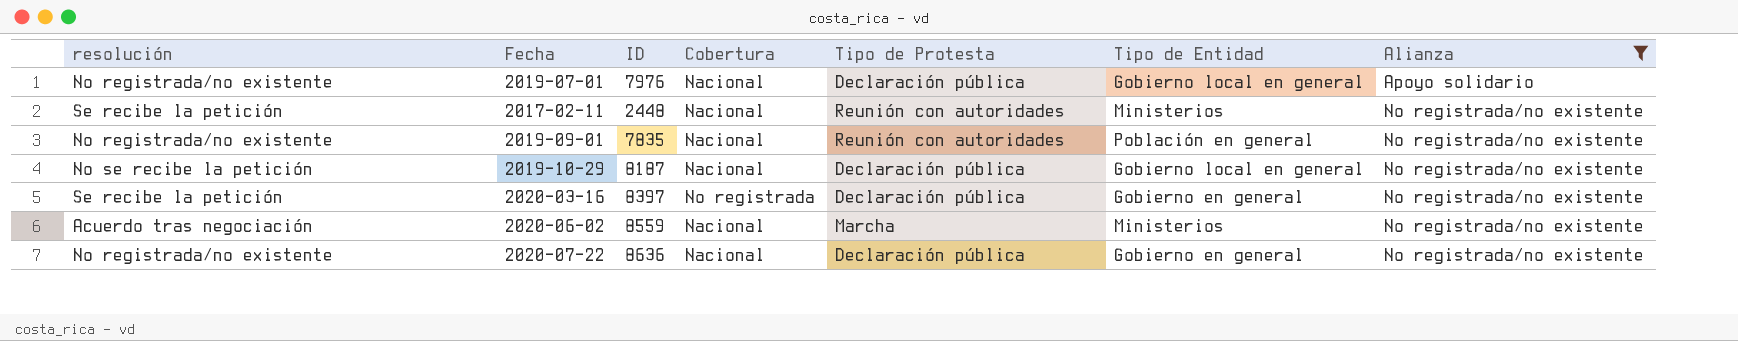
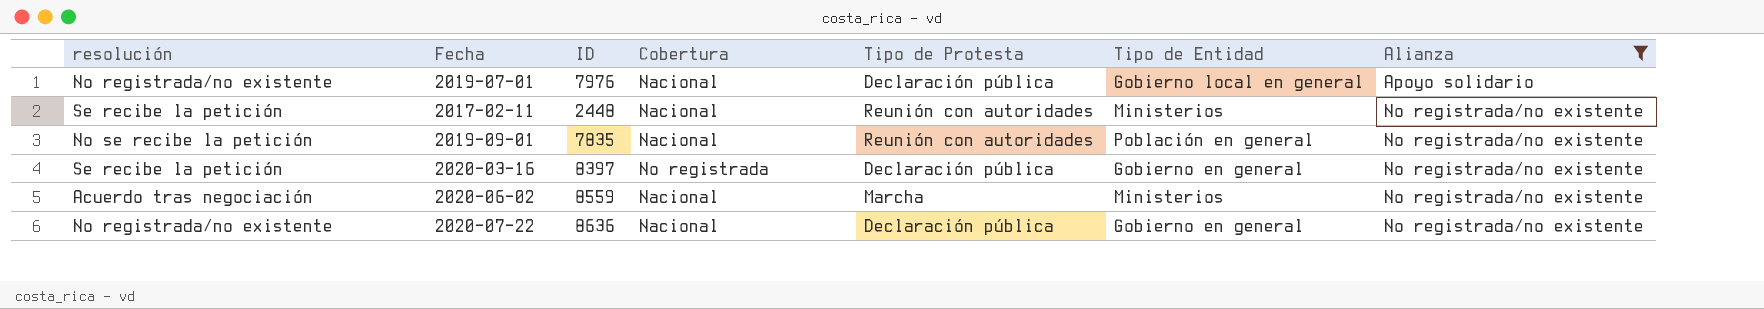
row 2019-10-29: No se recibe la petición | 8187 | Nacional | Declaración pública | Gobierno local en general | No registrada/no existente -> none
2019-09-01 | resolución: No registrada/no existente -> No se recibe la petición

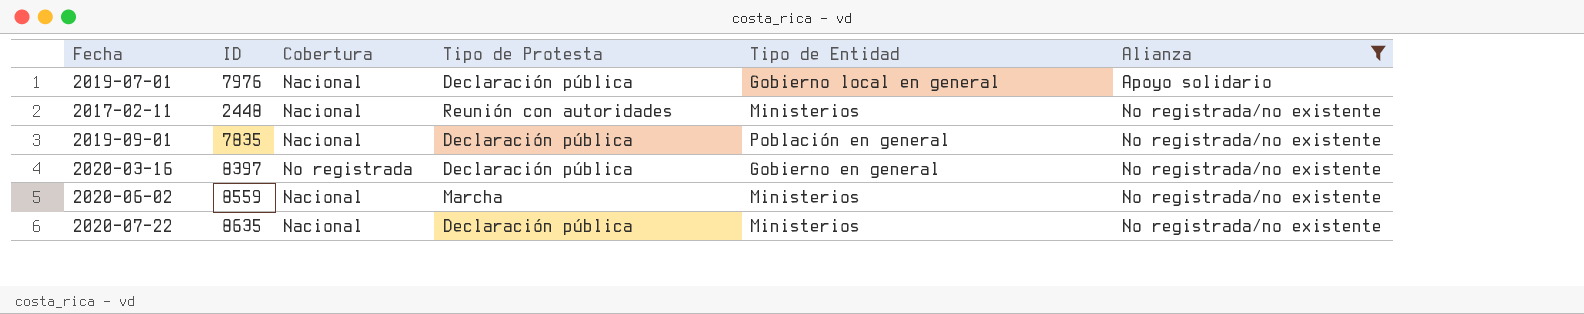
column resolución | position: 1 -> none
2019-09-01 | Tipo de Protesta: Reunión con autoridades -> Declaración pública
2020-07-22 | ID: 8636 -> 8635
2020-07-22 | Tipo de Entidad: Gobierno en general -> Ministerios

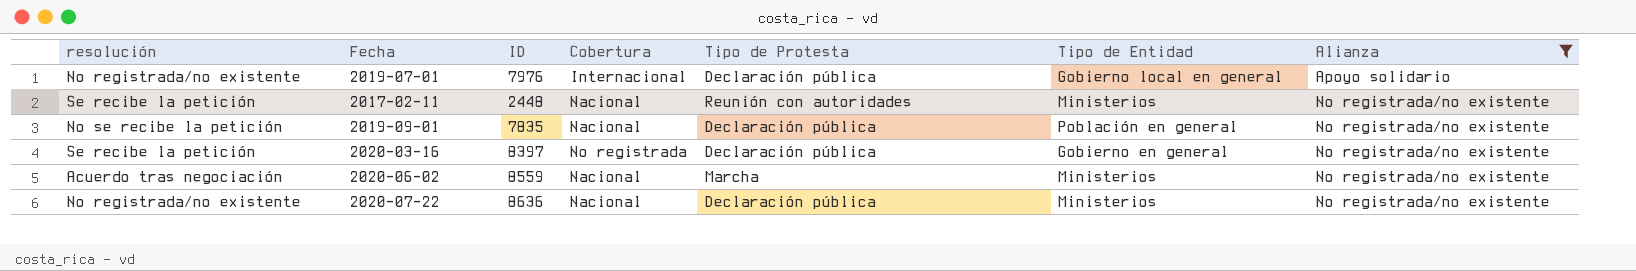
column resolución | position: none -> 1
2019-07-01 | Cobertura: Nacional -> Internacional
2020-07-22 | ID: 8635 -> 8636

